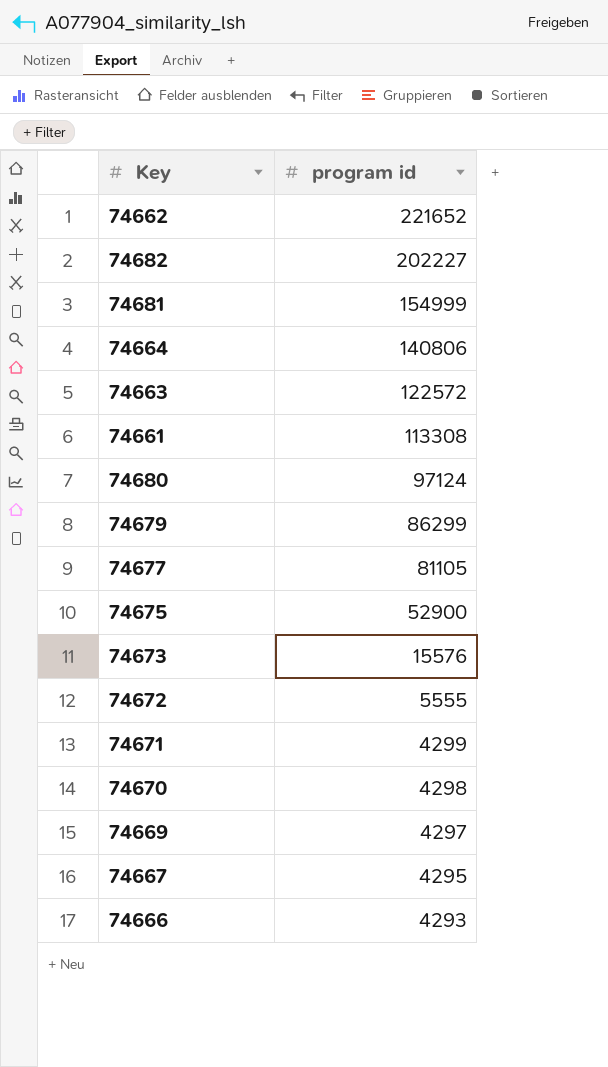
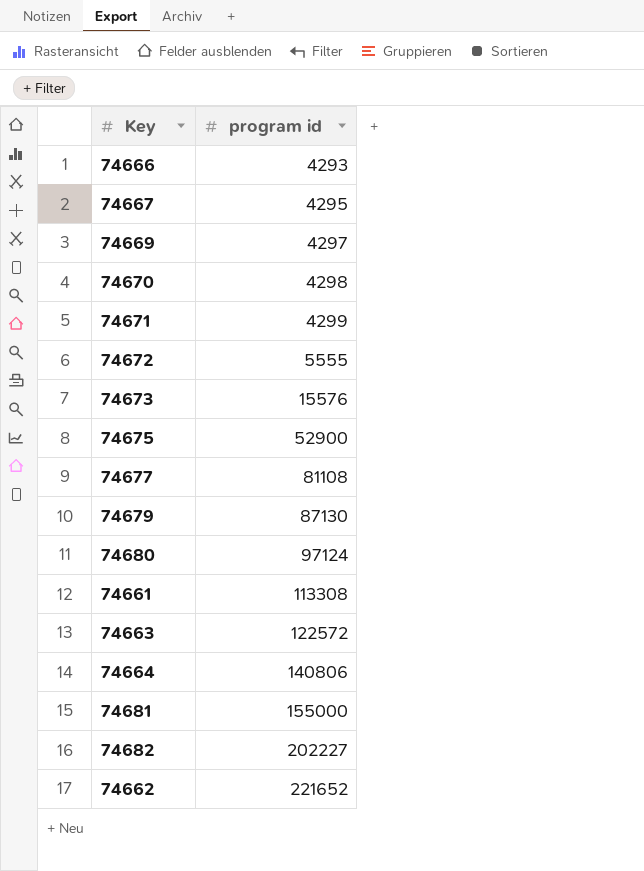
row order: program id descending -> program id ascending
74677 | program id: 81105 -> 81108
74679 | program id: 86299 -> 87130
74681 | program id: 154999 -> 155000

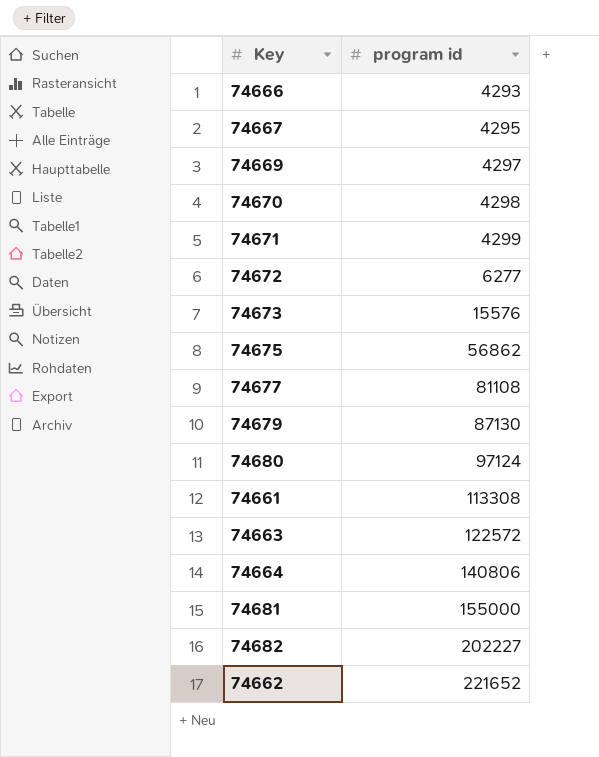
74672 | program id: 5555 -> 6277
74675 | program id: 52900 -> 56862

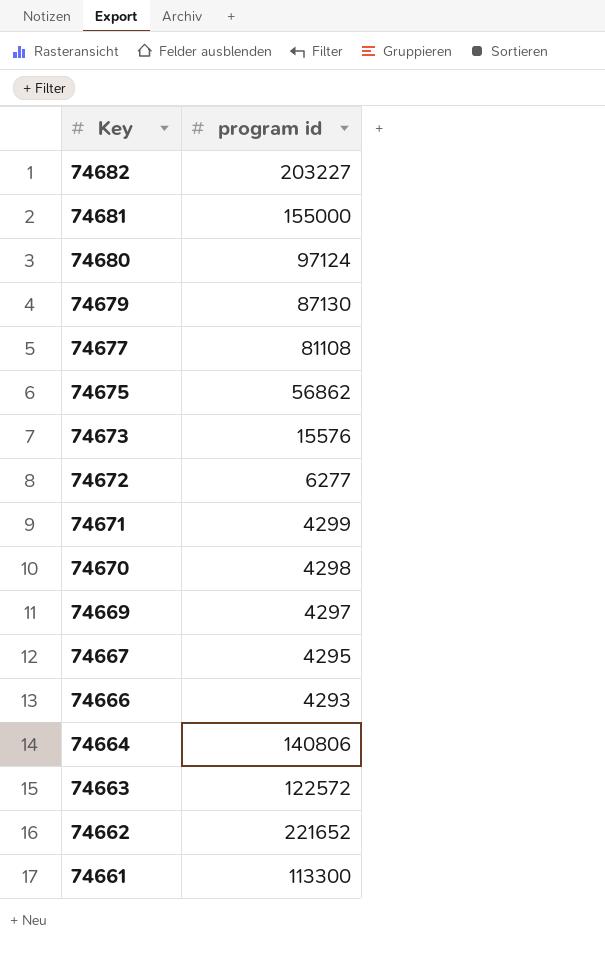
row order: program id ascending -> Key descending
74682 | program id: 202227 -> 203227
74661 | program id: 113308 -> 113300

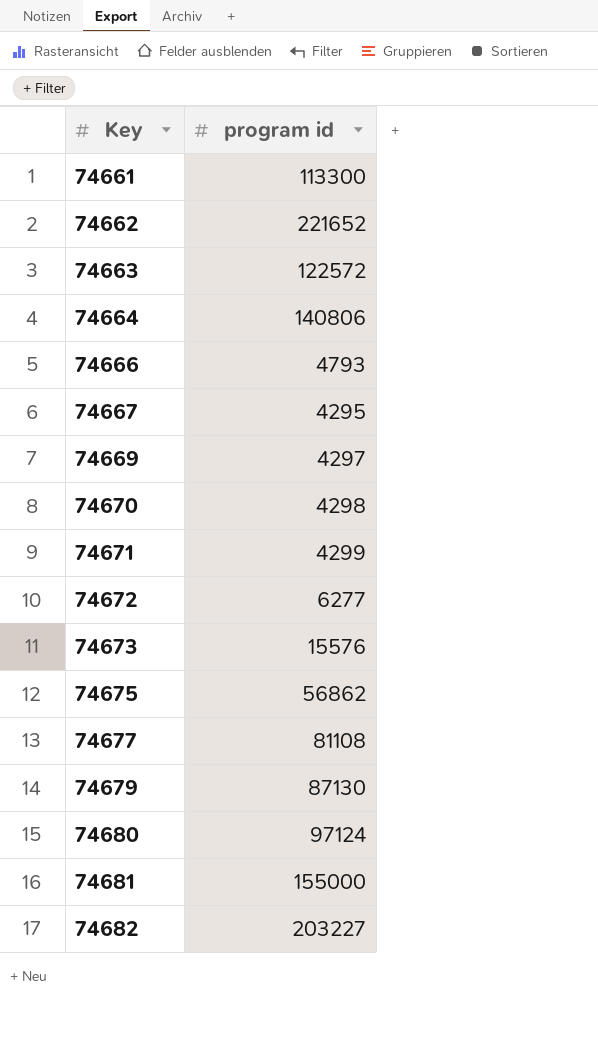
row order: Key descending -> Key ascending
74666 | program id: 4293 -> 4793

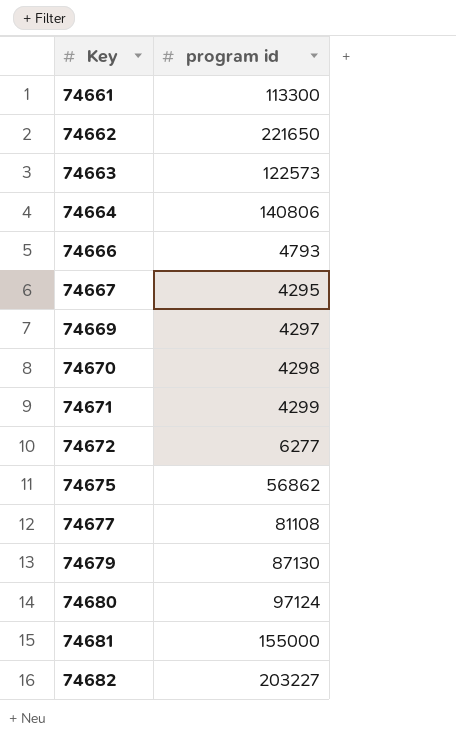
row 74673: 15576 -> none
74662 | program id: 221652 -> 221650
74663 | program id: 122572 -> 122573

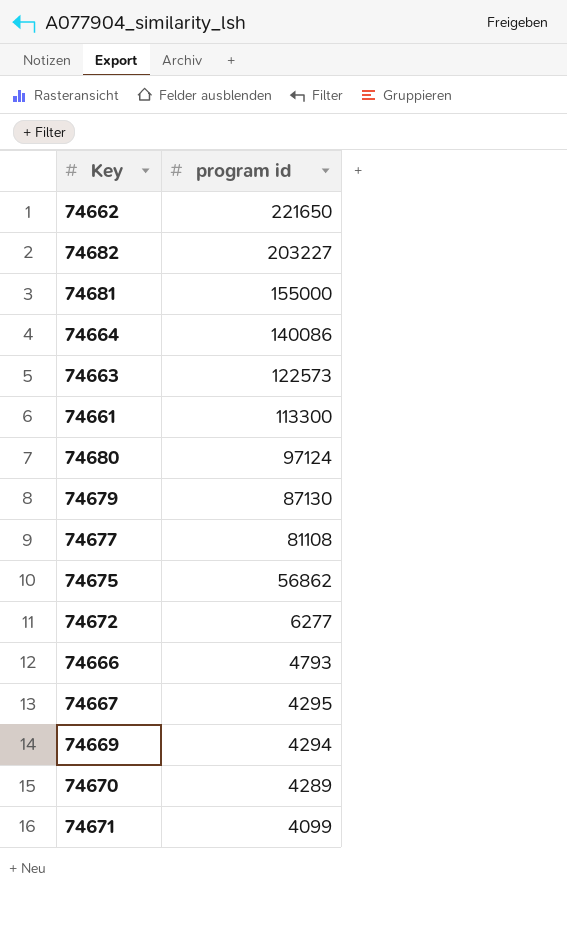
row order: Key ascending -> program id descending
74664 | program id: 140806 -> 140086
74669 | program id: 4297 -> 4294
74670 | program id: 4298 -> 4289
74671 | program id: 4299 -> 4099

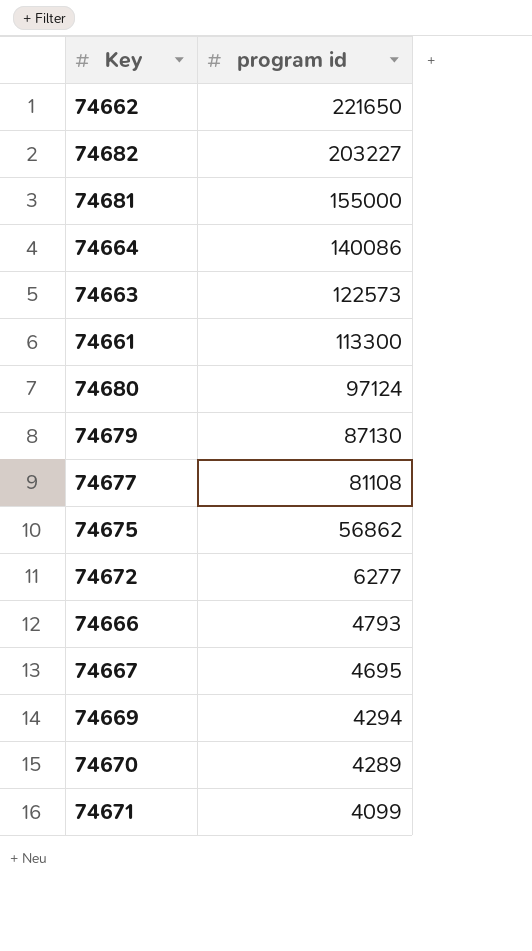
74667 | program id: 4295 -> 4695

